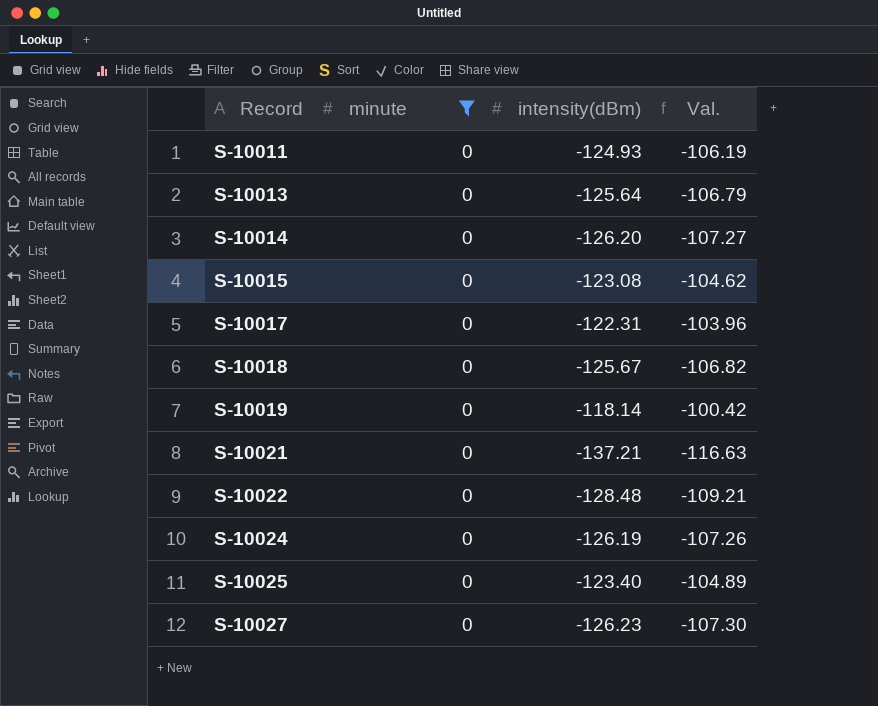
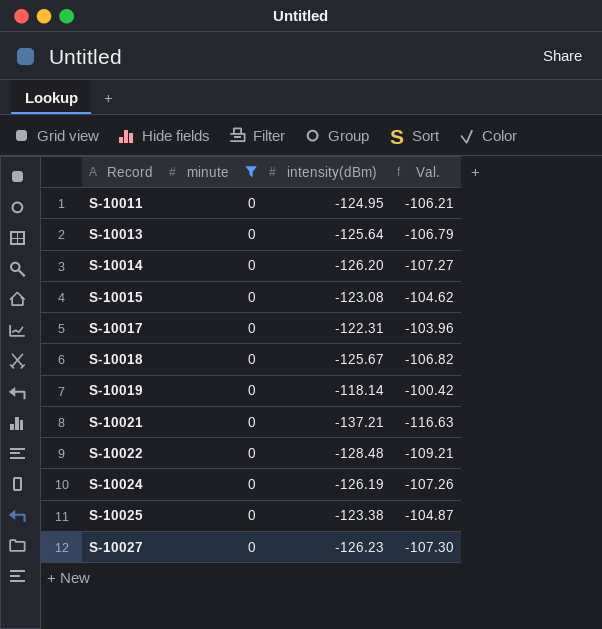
S-10011 | intensity(dBm): -124.93 -> -124.95
S-10011 | Val.: -106.19 -> -106.21
S-10025 | intensity(dBm): -123.40 -> -123.38
S-10025 | Val.: -104.89 -> -104.87

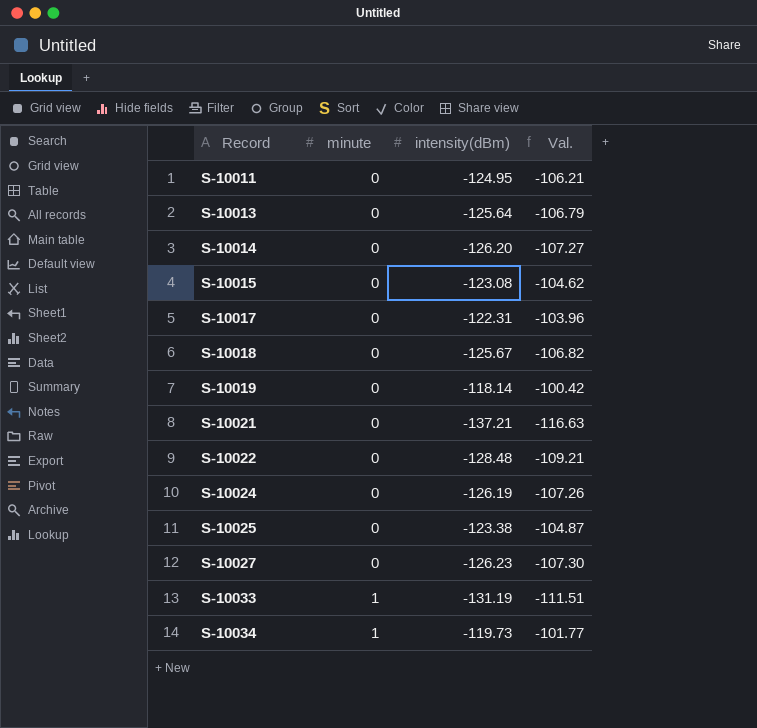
filter: minute = 0 -> none

